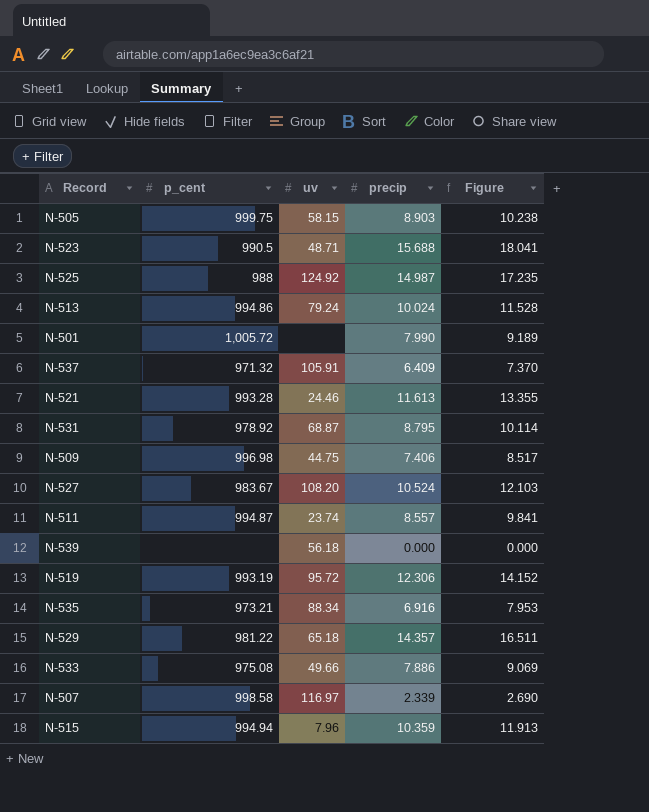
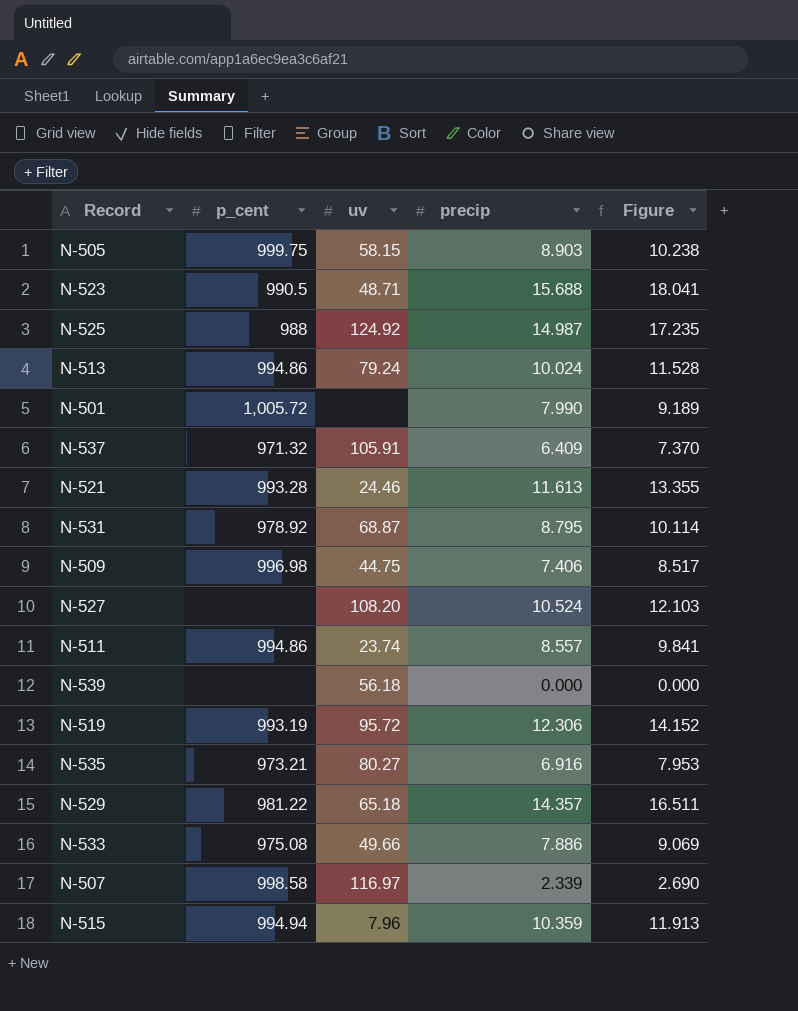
N-527 | p_cent: 983.67 -> none
N-511 | p_cent: 994.87 -> 994.86
N-535 | uv: 88.34 -> 80.27

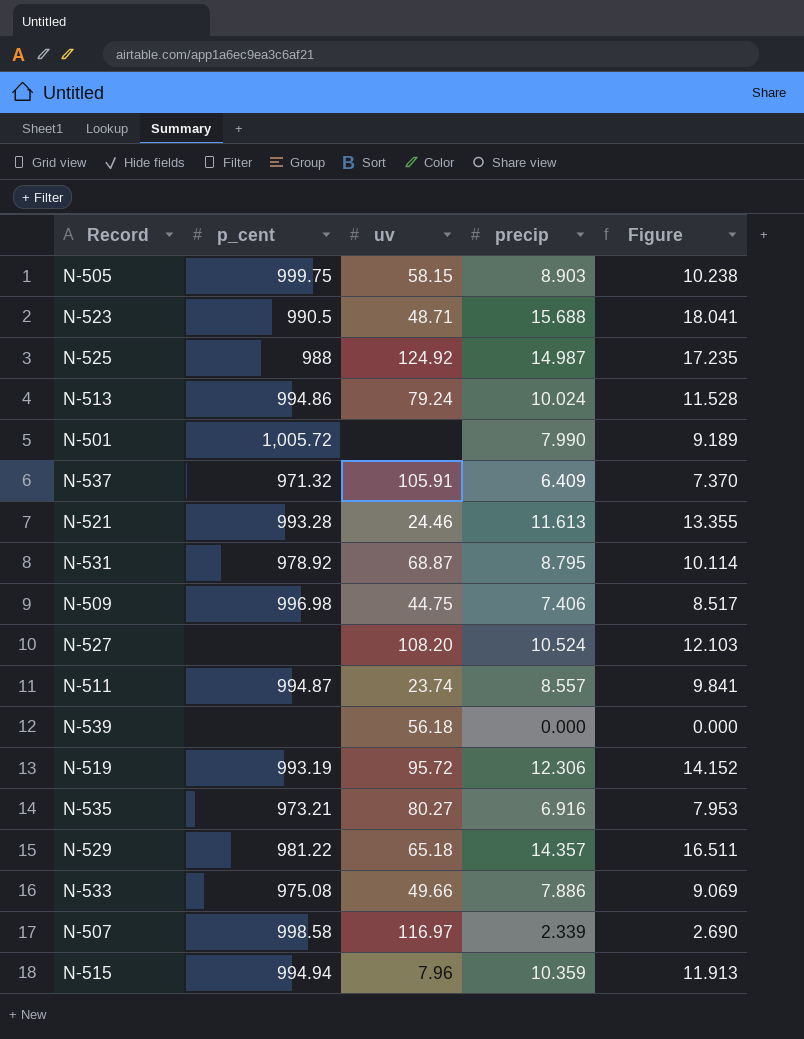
N-511 | p_cent: 994.86 -> 994.87

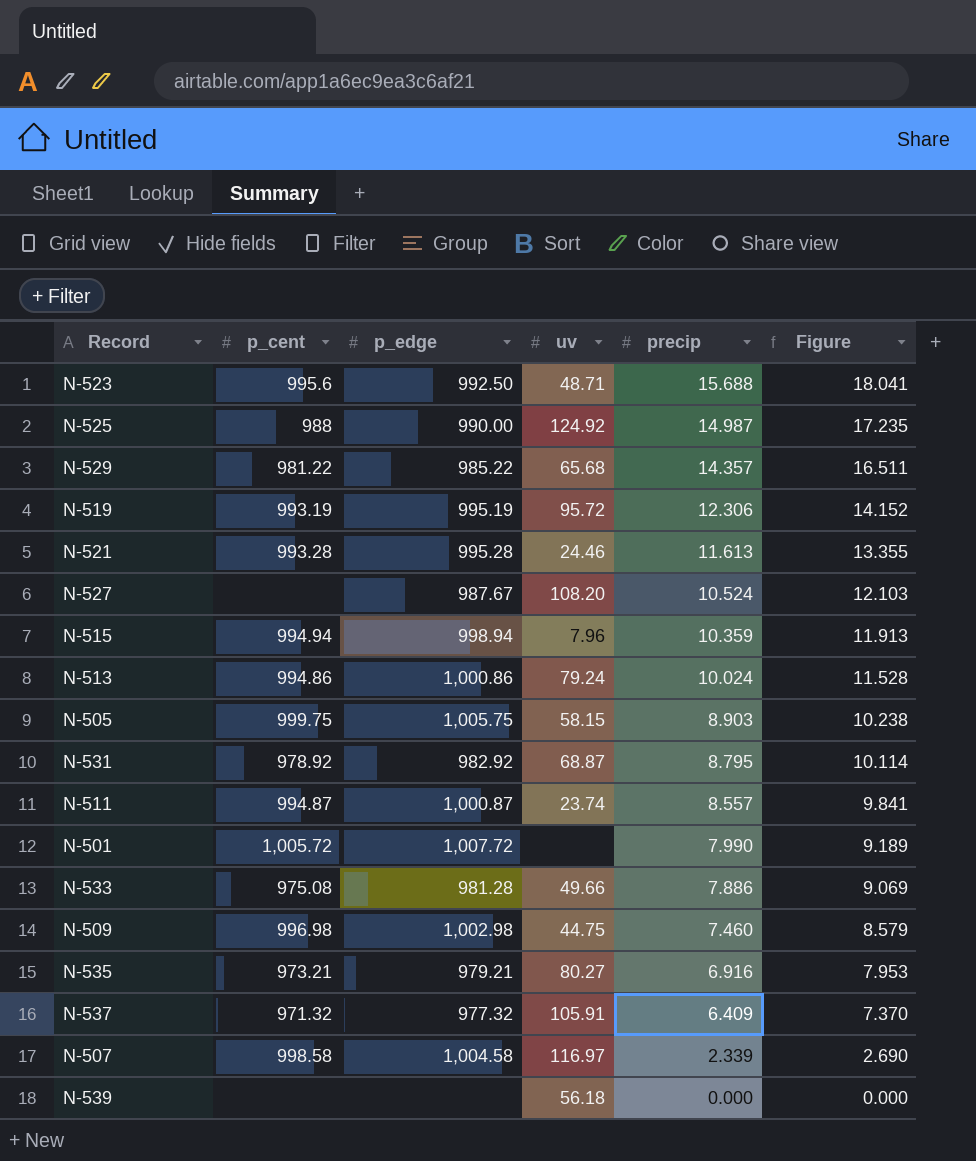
row order: none -> precip descending
column p_edge | position: none -> 3
N-523 | p_cent: 990.5 -> 995.6
N-529 | uv: 65.18 -> 65.68
N-509 | precip: 7.406 -> 7.460
N-509 | Figure: 8.517 -> 8.579

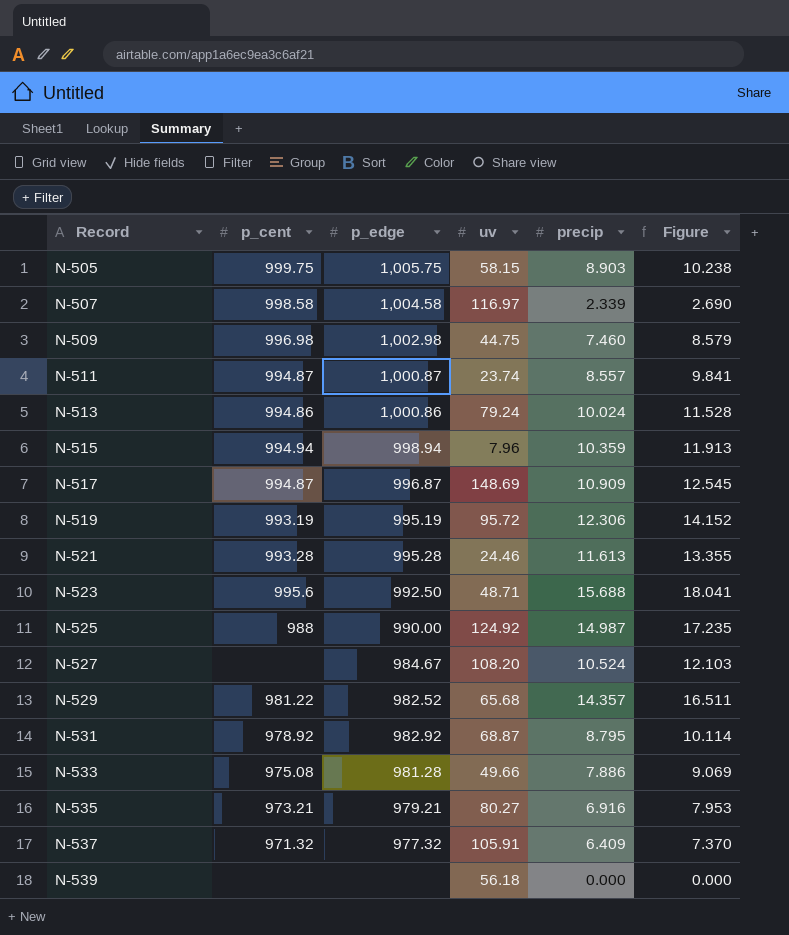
row order: precip descending -> Record ascending
row N-501: 1,005.72 | 1,007.72 | none | 7.990 | 9.189 -> none
row N-517: none -> 994.87 | 996.87 | 148.69 | 10.909 | 12.545
N-527 | p_edge: 987.67 -> 984.67
N-529 | p_edge: 985.22 -> 982.52

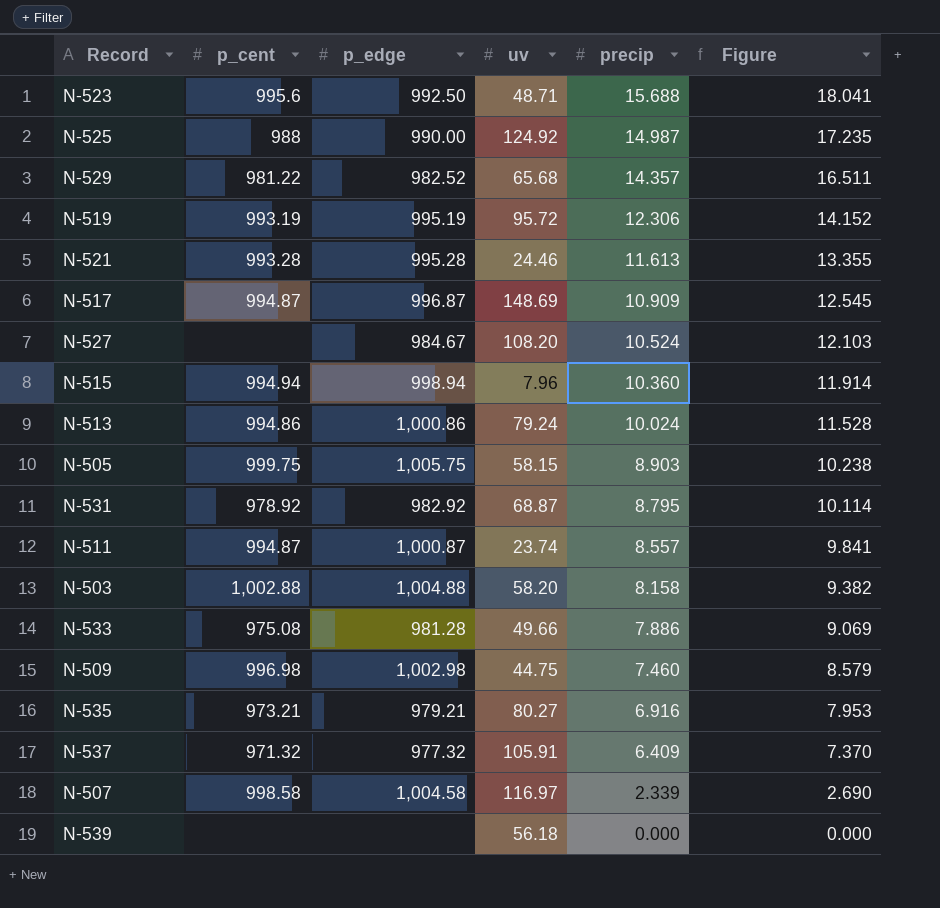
row order: Record ascending -> precip descending
N-515 | precip: 10.359 -> 10.360
N-515 | Figure: 11.913 -> 11.914
row N-503: none -> 1,002.88 | 1,004.88 | 58.20 | 8.158 | 9.382

